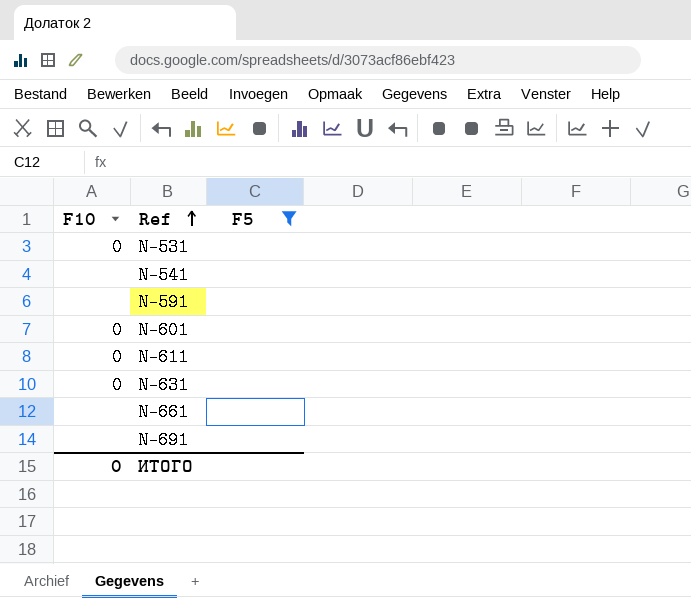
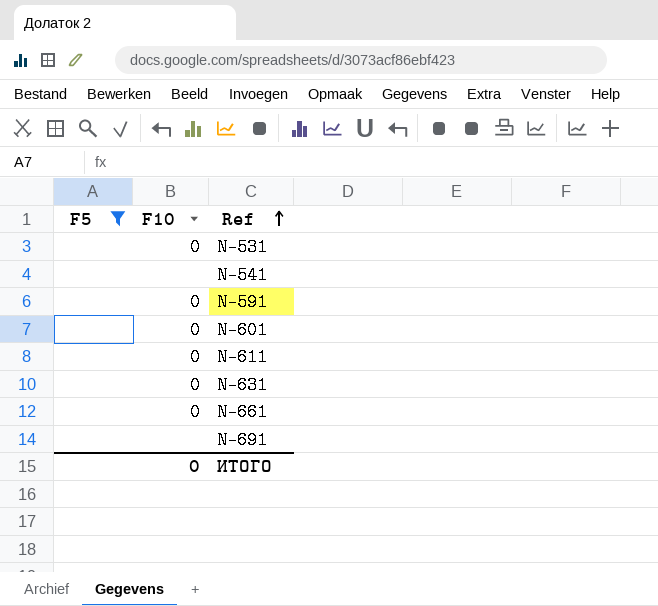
column F5 | position: 3 -> 1
N-591 | F10: none -> 0
N-661 | F10: none -> 0

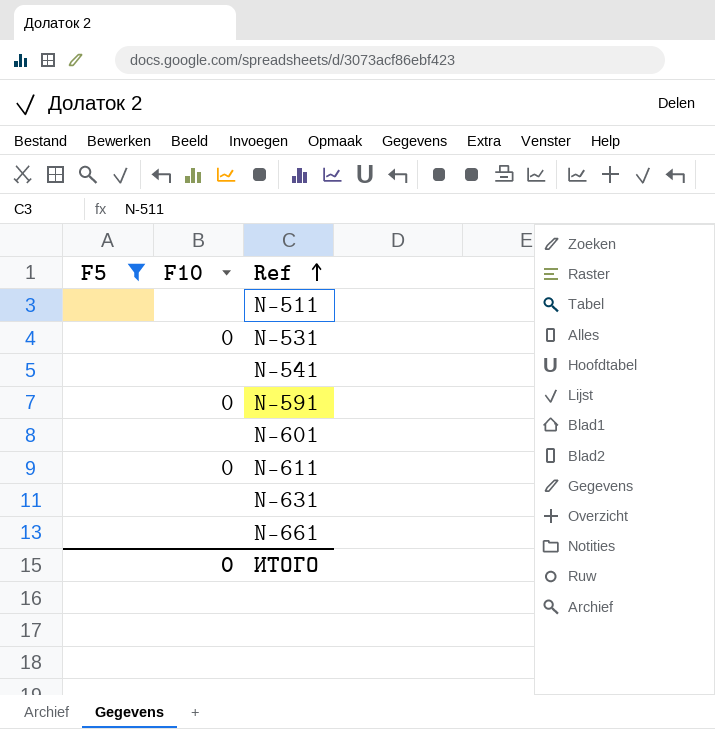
row N-691: none | none -> none
row N-511: none -> none | none
N-601 | F10: 0 -> none
N-631 | F10: 0 -> none
N-661 | F10: 0 -> none

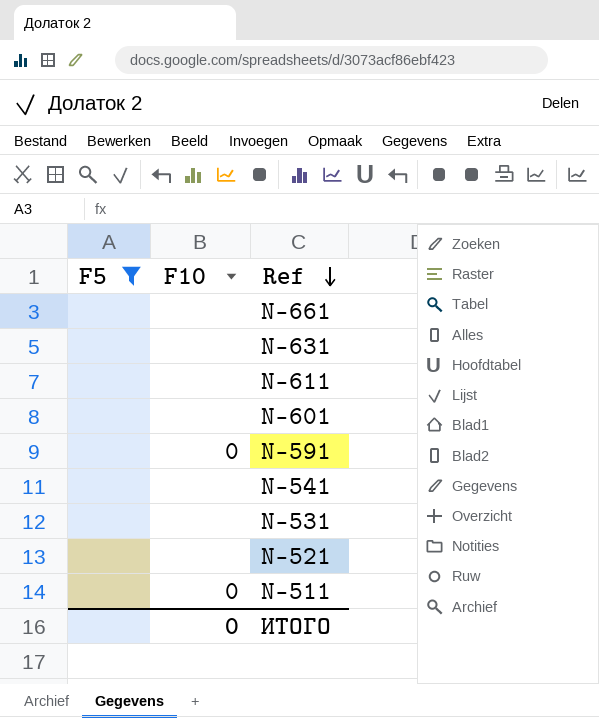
row order: Ref ascending -> Ref descending
N-611 | F10: 0 -> none
N-531 | F10: 0 -> none
row N-521: none -> none | none
N-511 | F10: none -> 0

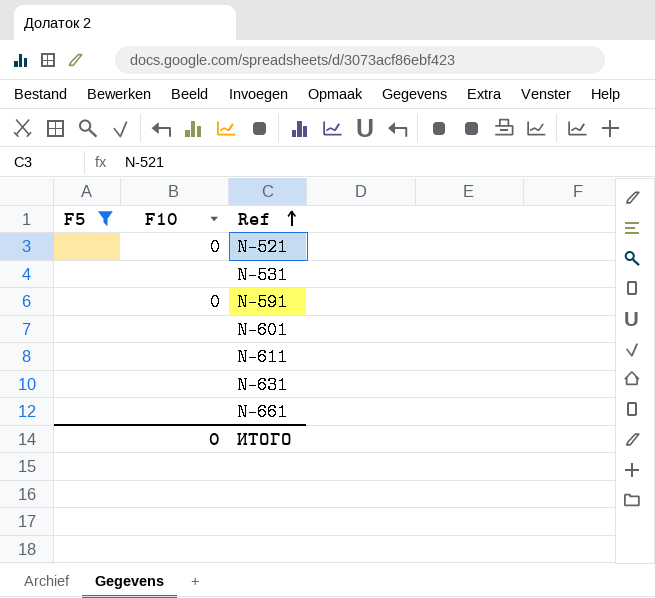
row order: Ref descending -> Ref ascending
row N-541: none | none -> none
row N-511: none | 0 -> none
N-521 | F10: none -> 0

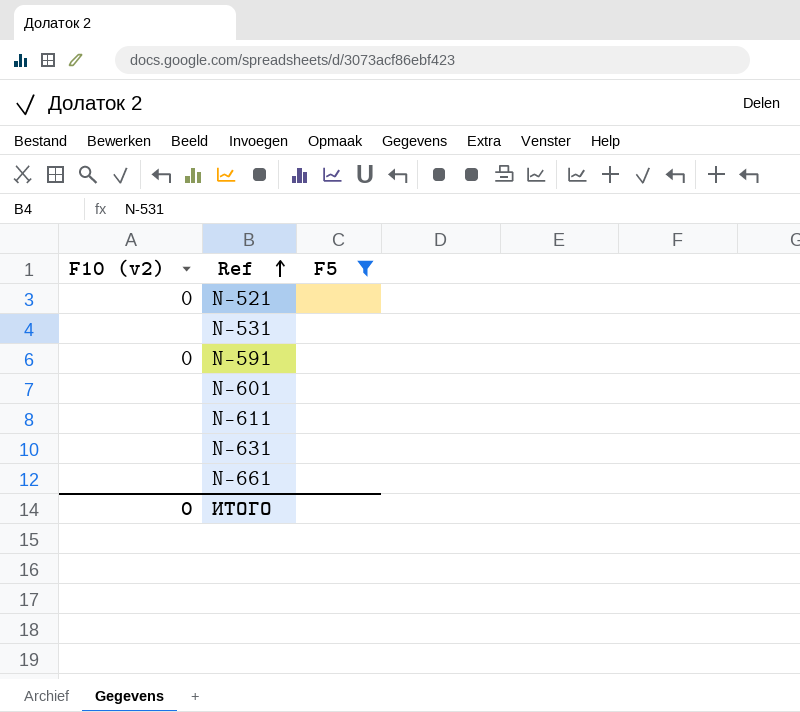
column name: F10 -> F10 (v2)
column F5 | position: 1 -> 3

